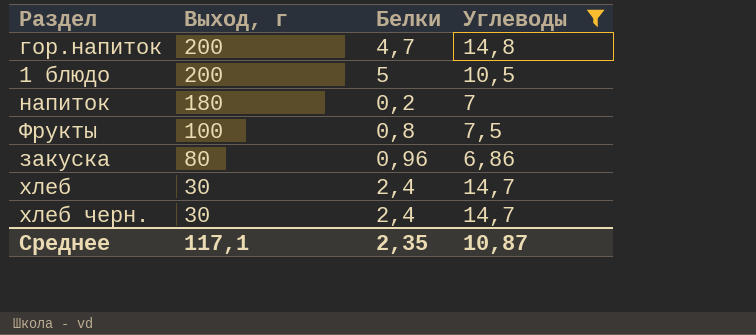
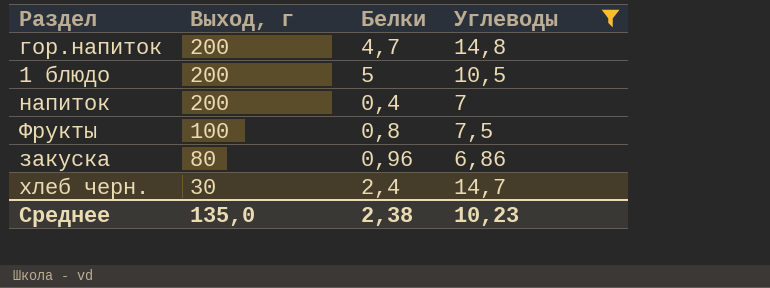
row хлеб: 30 | 2,4 | 14,7 -> none
напиток | Выход, г: 180 -> 200
напиток | Белки: 0,2 -> 0,4
Среднее | Выход, г: 117,1 -> 135,0
Среднее | Белки: 2,35 -> 2,38
Среднее | Углеводы: 10,87 -> 10,23

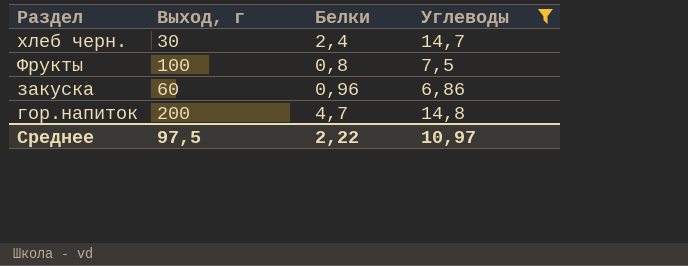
row order: Выход, г descending -> Раздел descending
row 1 блюдо: 200 | 5 | 10,5 -> none
row напиток: 200 | 0,4 | 7 -> none
закуска | Выход, г: 80 -> 60
Среднее | Выход, г: 135,0 -> 97,5
Среднее | Белки: 2,38 -> 2,22
Среднее | Углеводы: 10,23 -> 10,97

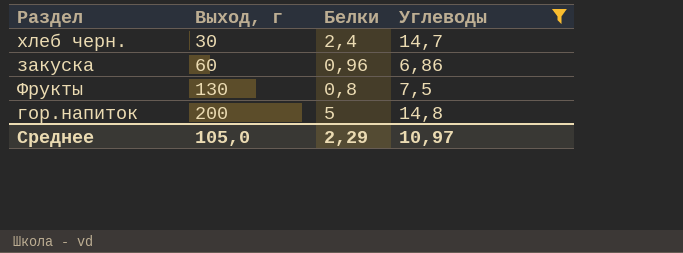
row order: Раздел descending -> Выход, г ascending
Фрукты | Выход, г: 100 -> 130
гор.напиток | Белки: 4,7 -> 5
Среднее | Выход, г: 97,5 -> 105,0
Среднее | Белки: 2,22 -> 2,29

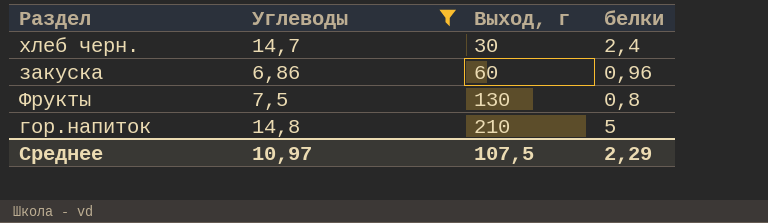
column Углеводы | position: 4 -> 2
column name: Белки -> белки
гор.напиток | Выход, г: 200 -> 210
Среднее | Выход, г: 105,0 -> 107,5

